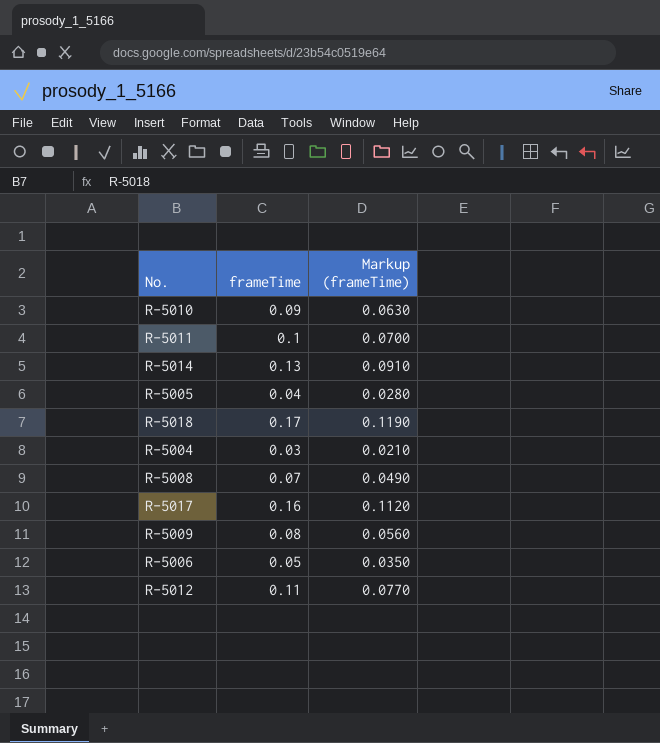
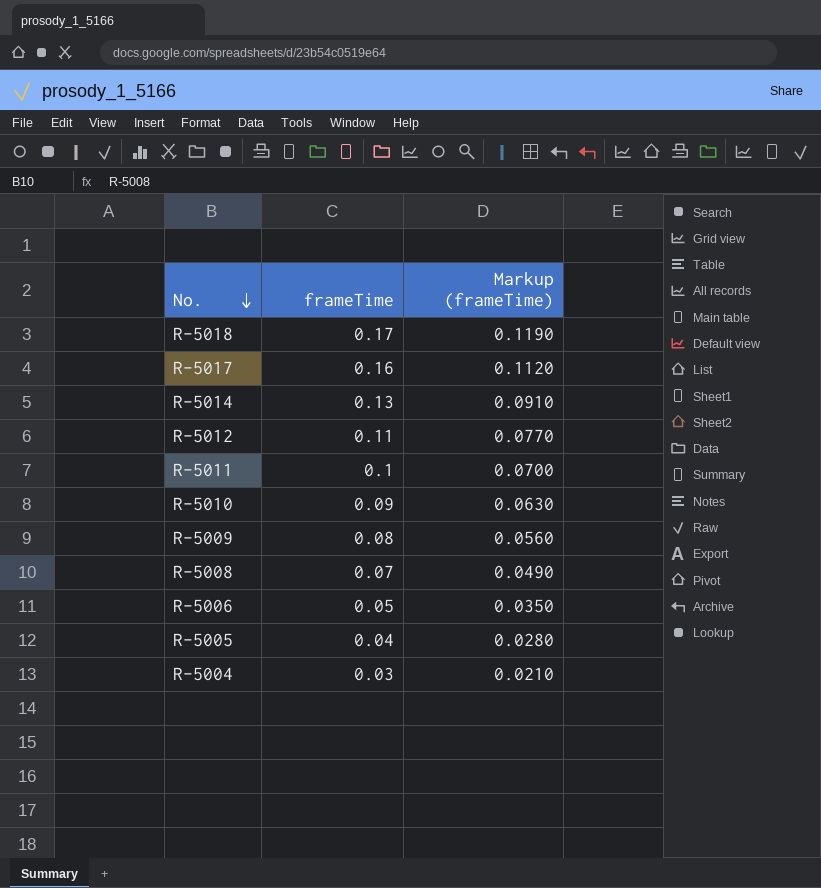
row order: none -> No. descending

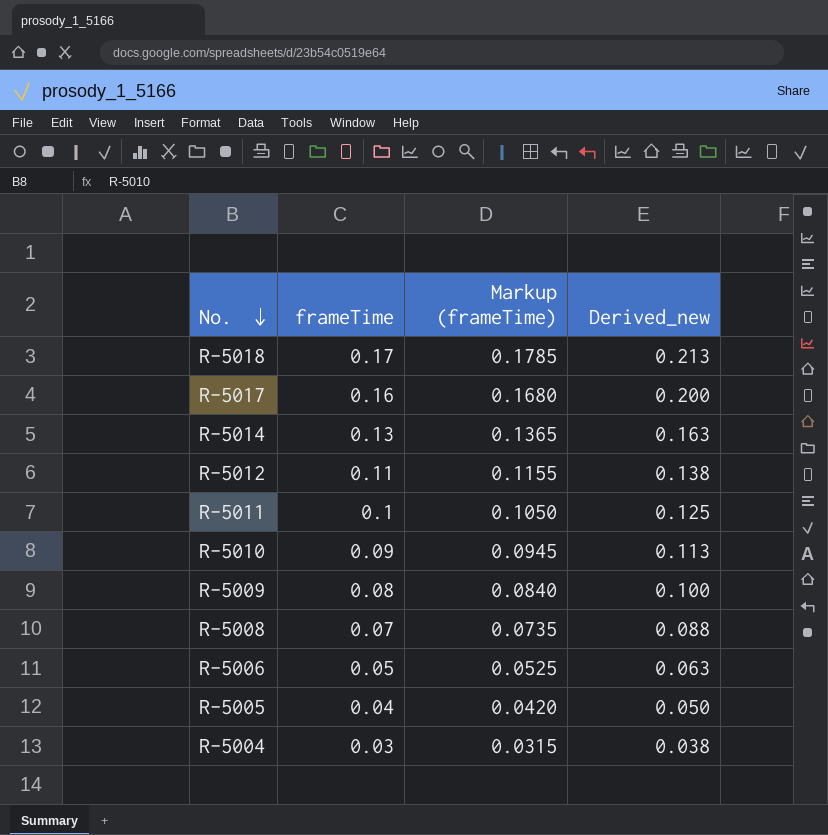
column Markup (frameTime) | formula: [frameTime] * 0.7 -> [frameTime] * 1.05
column Derived_new | formula: none -> [frameTime] * 1.25

